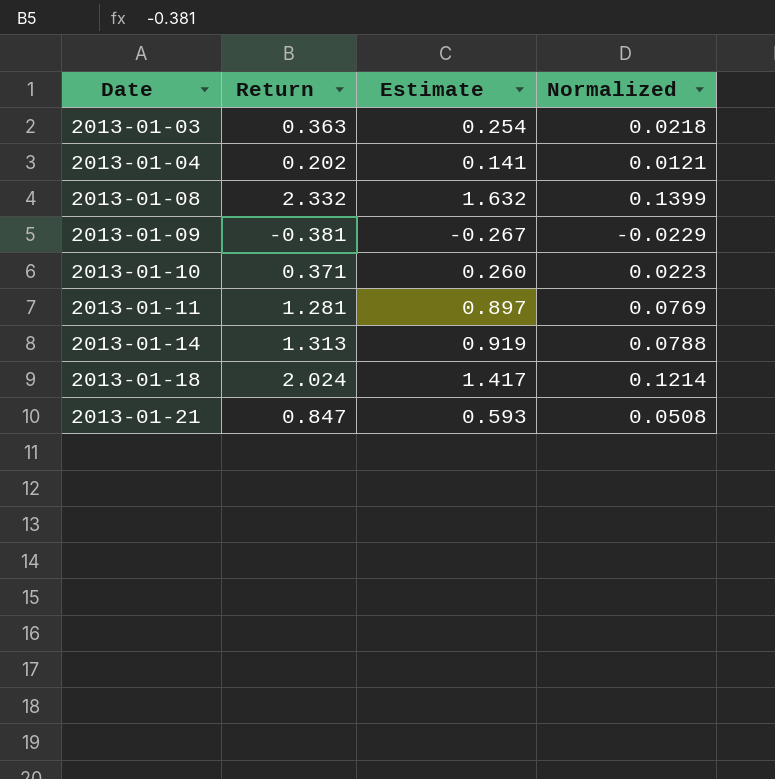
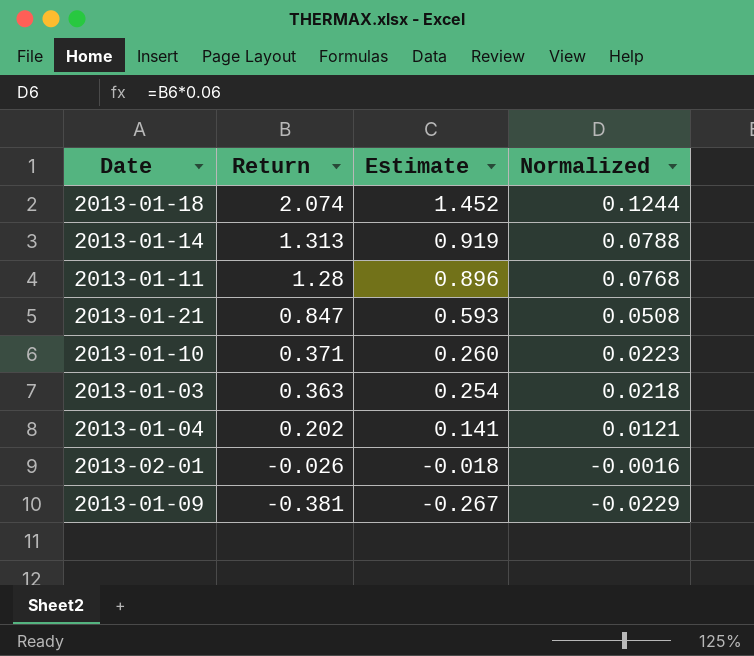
row order: Date ascending -> Return descending
row 2013-01-08: 2.332 | 1.632 | 0.1399 -> none
2013-01-18 | Return: 2.024 -> 2.074
2013-01-18 | Estimate: 1.417 -> 1.452
2013-01-18 | Normalized: 0.1214 -> 0.1244
2013-01-11 | Return: 1.281 -> 1.28
2013-01-11 | Estimate: 0.897 -> 0.896
2013-01-11 | Normalized: 0.0769 -> 0.0768
row 2013-02-01: none -> -0.026 | -0.018 | -0.0016

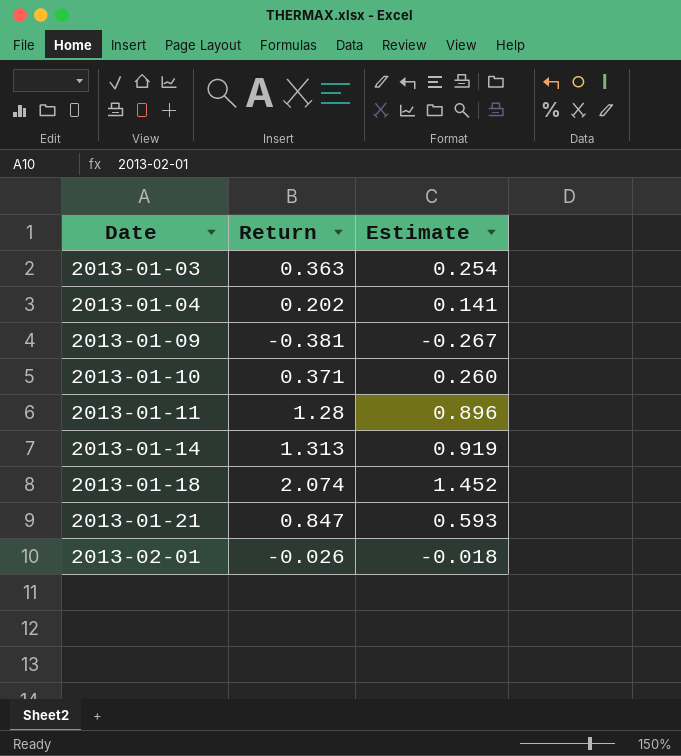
row order: Return descending -> Date ascending
column Normalized | formula: [Return] * 0.06 -> none

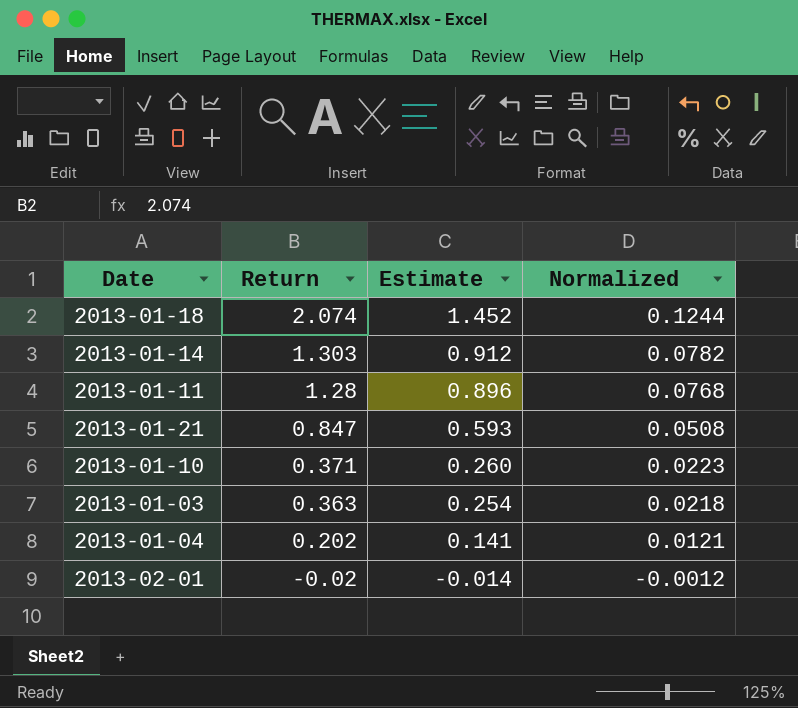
row order: Date ascending -> Return descending
column Normalized | formula: none -> [Return] * 0.06
row 2013-01-09: -0.381 | -0.267 -> none
2013-01-14 | Return: 1.313 -> 1.303
2013-01-14 | Estimate: 0.919 -> 0.912
2013-02-01 | Return: -0.026 -> -0.02
2013-02-01 | Estimate: -0.018 -> -0.014

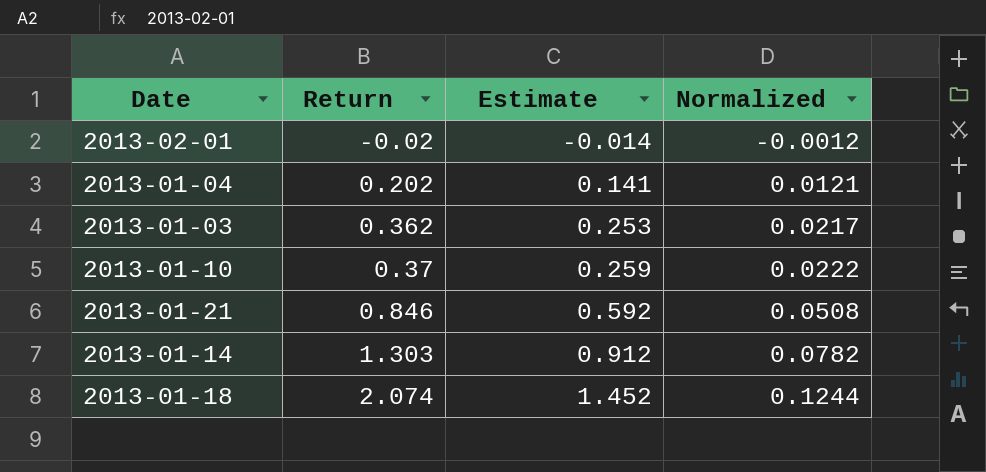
row order: Return descending -> Return ascending
row 2013-01-11: 1.28 | 0.896 | 0.0768 -> none
2013-01-03 | Return: 0.363 -> 0.362
2013-01-03 | Estimate: 0.254 -> 0.253
2013-01-03 | Normalized: 0.0218 -> 0.0217
2013-01-10 | Return: 0.371 -> 0.37
2013-01-10 | Estimate: 0.260 -> 0.259
2013-01-10 | Normalized: 0.0223 -> 0.0222
2013-01-21 | Return: 0.847 -> 0.846
2013-01-21 | Estimate: 0.593 -> 0.592

